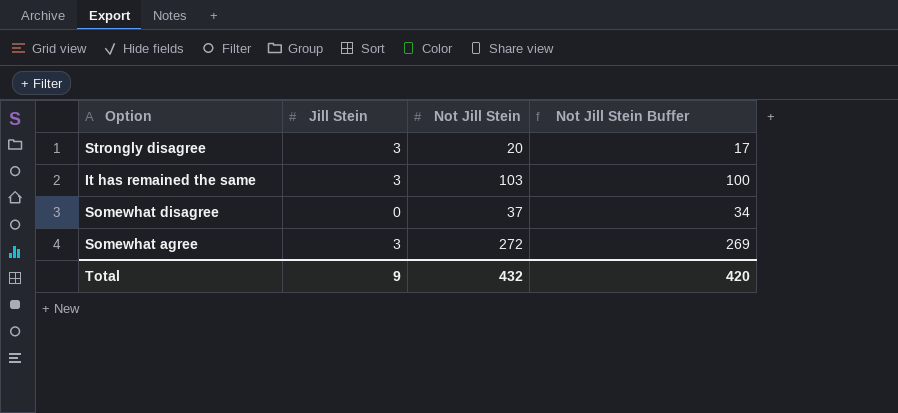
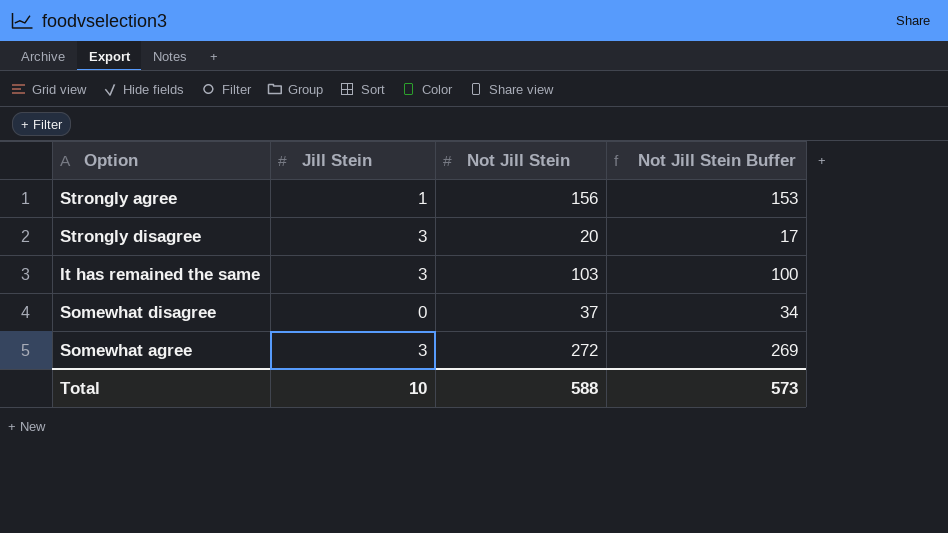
row Strongly agree: none -> 1 | 156 | 153
Total | Jill Stein: 9 -> 10
Total | Not Jill Stein: 432 -> 588
Total | Not Jill Stein Buffer: 420 -> 573

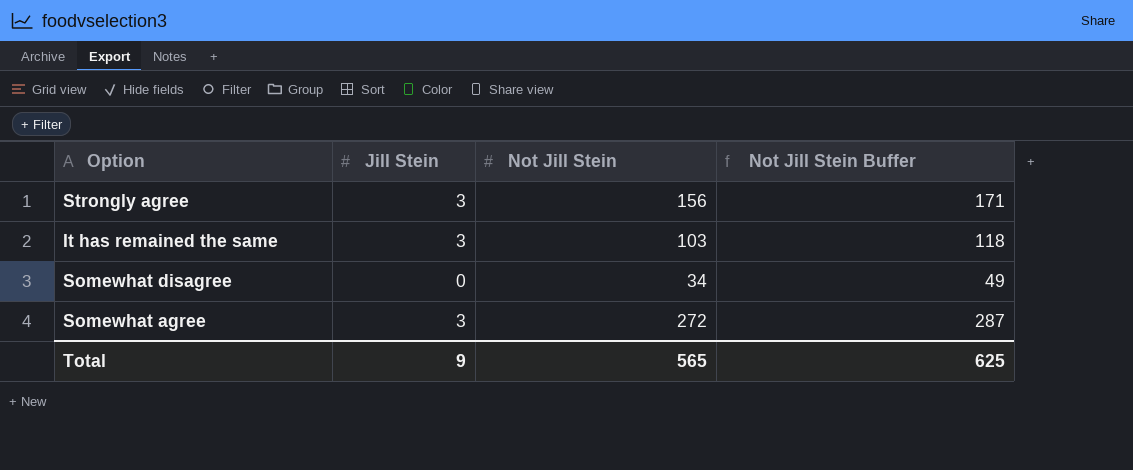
column Not Jill Stein Buffer | formula: [Not Jill Stein] - 3 -> [Not Jill Stein] + 15
row Strongly disagree: 3 | 20 | 17 -> none
Strongly agree | Jill Stein: 1 -> 3
Somewhat disagree | Not Jill Stein: 37 -> 34
Total | Jill Stein: 10 -> 9
Total | Not Jill Stein: 588 -> 565
Total | Not Jill Stein Buffer: 573 -> 625

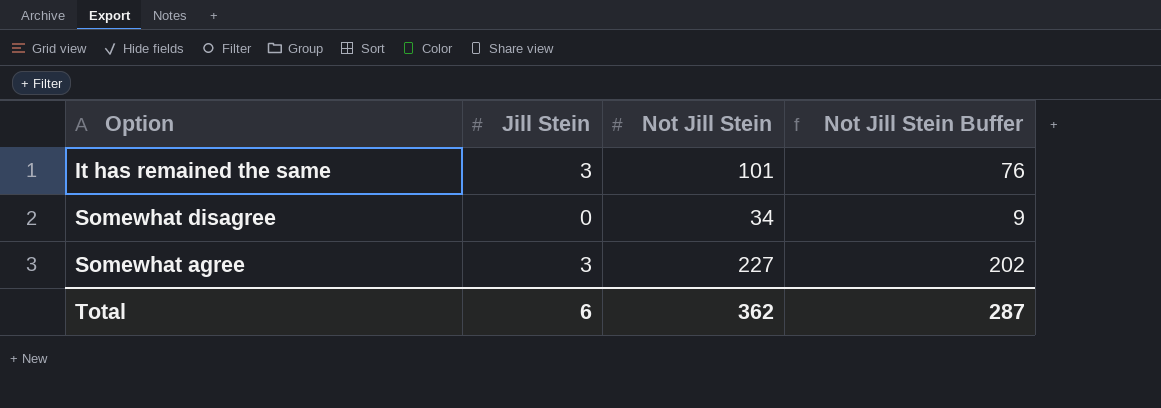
column Not Jill Stein Buffer | formula: [Not Jill Stein] + 15 -> [Not Jill Stein] - 25
row Strongly agree: 3 | 156 | 171 -> none
It has remained the same | Not Jill Stein: 103 -> 101
Somewhat agree | Not Jill Stein: 272 -> 227
Total | Jill Stein: 9 -> 6
Total | Not Jill Stein: 565 -> 362
Total | Not Jill Stein Buffer: 625 -> 287

